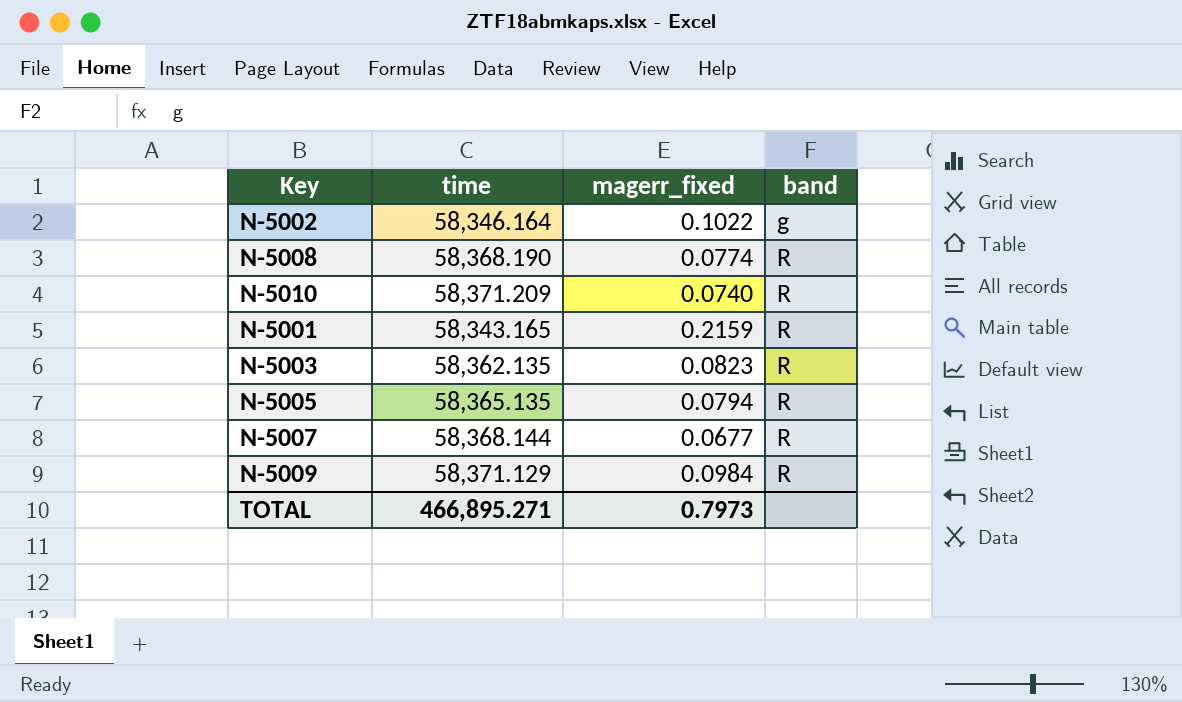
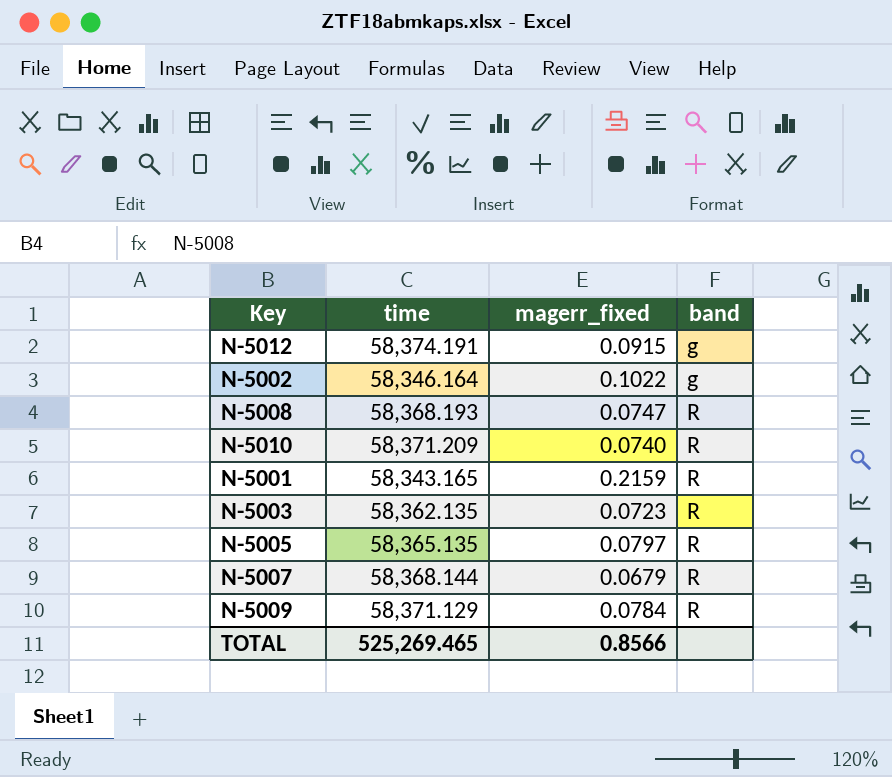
row N-5012: none -> 58,374.191 | 0.0915 | g
N-5008 | time: 58,368.190 -> 58,368.193
N-5008 | magerr_fixed: 0.0774 -> 0.0747
N-5003 | magerr_fixed: 0.0823 -> 0.0723
N-5005 | magerr_fixed: 0.0794 -> 0.0797
N-5007 | magerr_fixed: 0.0677 -> 0.0679
N-5009 | magerr_fixed: 0.0984 -> 0.0784
TOTAL | time: 466,895.271 -> 525,269.465
TOTAL | magerr_fixed: 0.7973 -> 0.8566

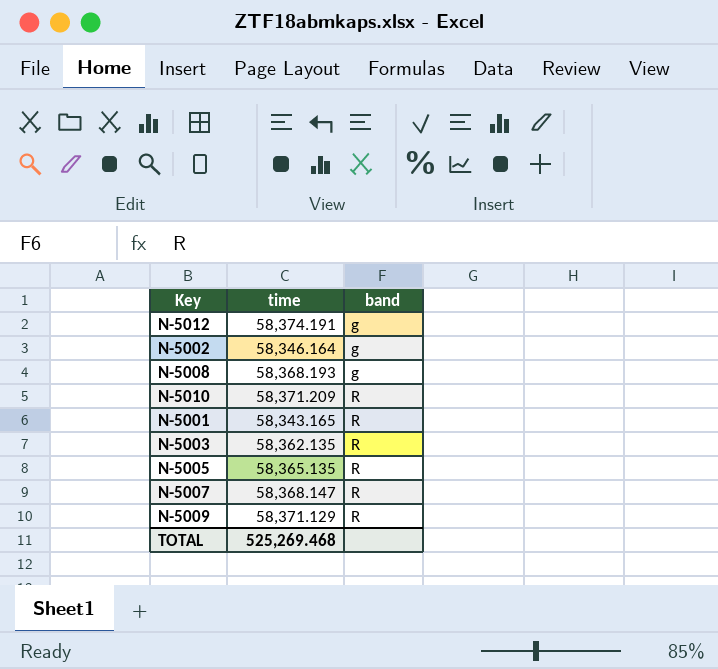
column magerr_fixed | position: 3 -> none
N-5008 | band: R -> g
N-5007 | time: 58,368.144 -> 58,368.147
TOTAL | time: 525,269.465 -> 525,269.468

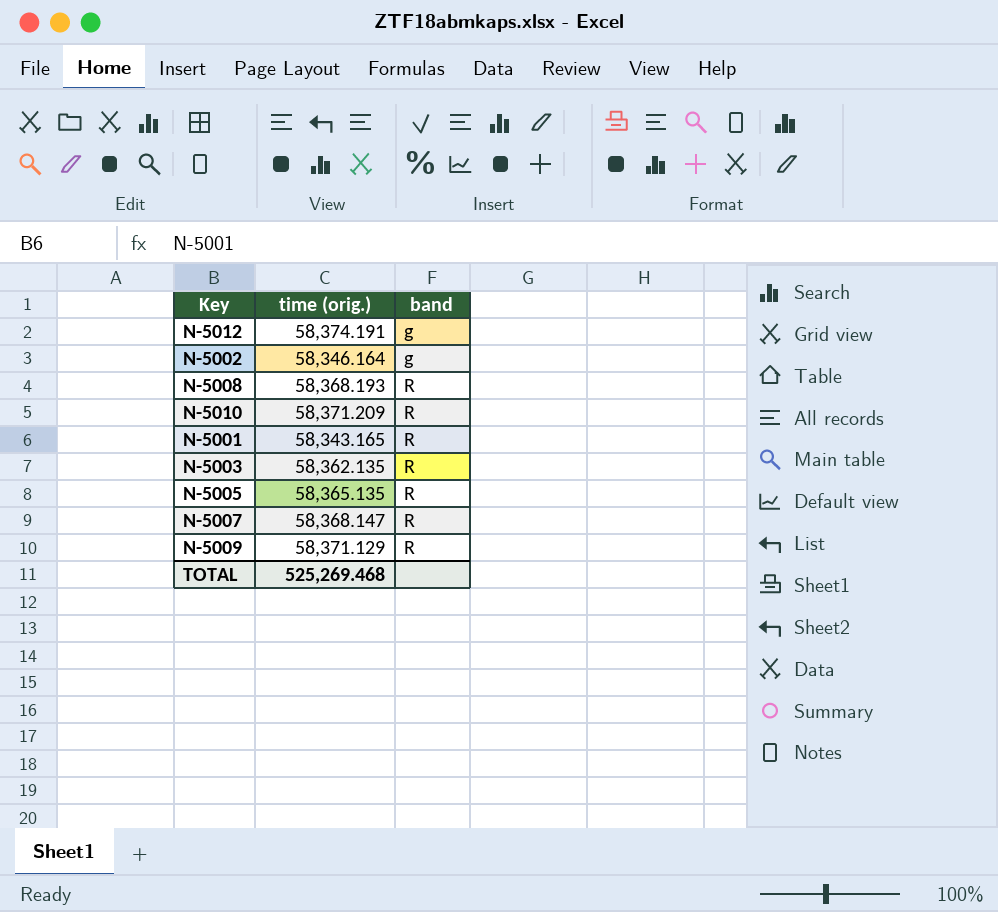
column name: time -> time (orig.)
N-5008 | band: g -> R

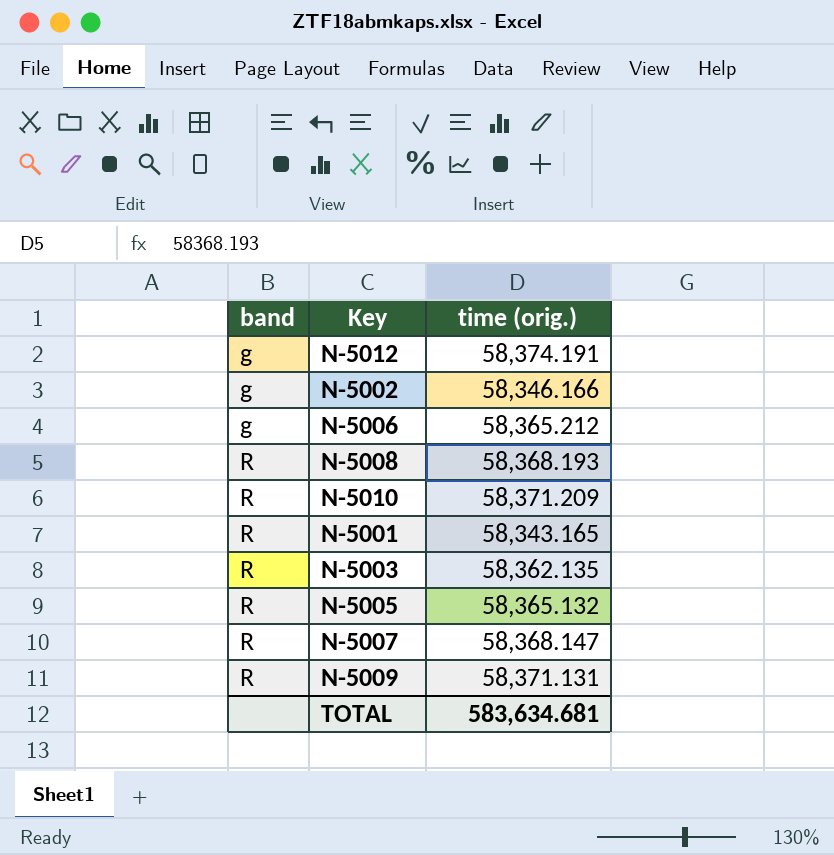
column band | position: 3 -> 1
N-5002 | time (orig.): 58,346.164 -> 58,346.166
row N-5006: none -> g | 58,365.212
N-5005 | time (orig.): 58,365.135 -> 58,365.132
N-5009 | time (orig.): 58,371.129 -> 58,371.131
TOTAL | time (orig.): 525,269.468 -> 583,634.681

